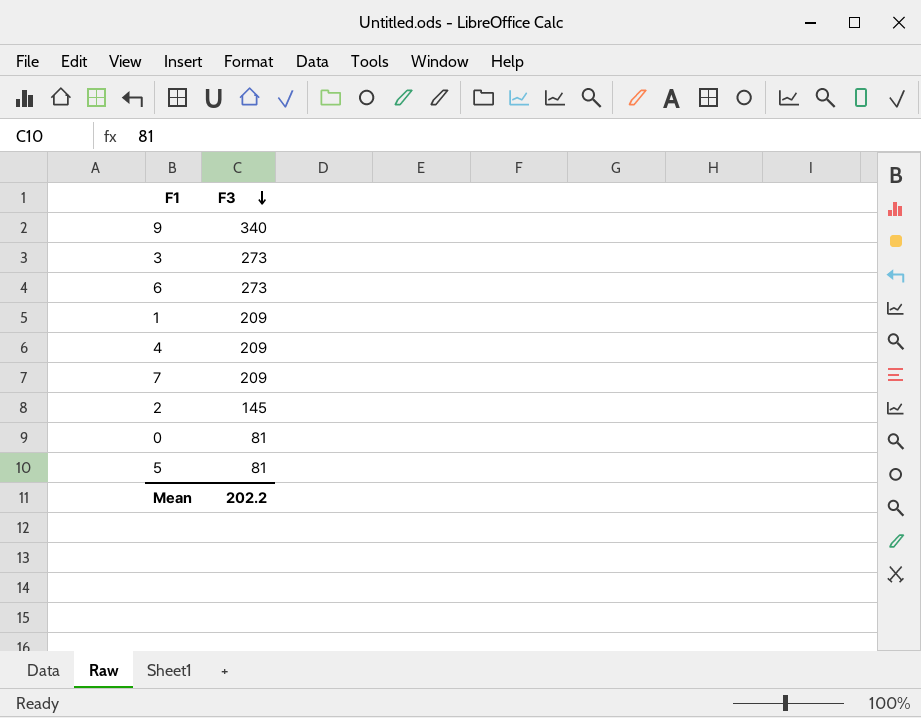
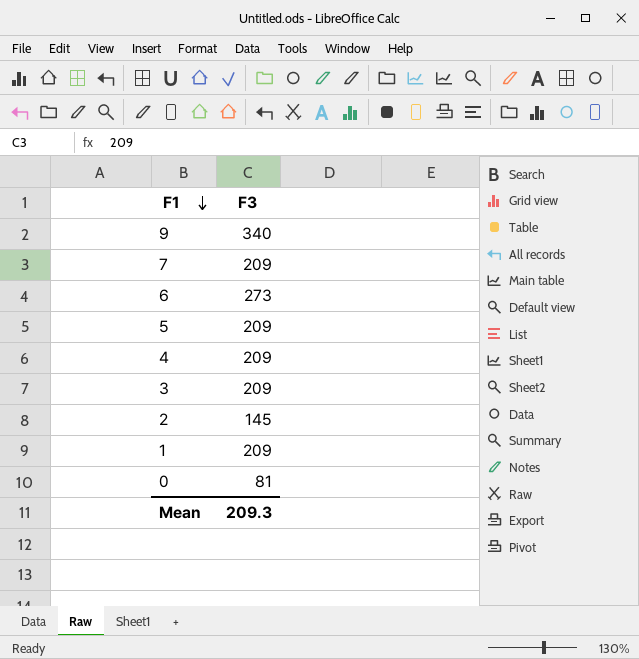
row order: F3 descending -> F1 descending
5 | F3: 81 -> 209
3 | F3: 273 -> 209
Mean | F3: 202.2 -> 209.3

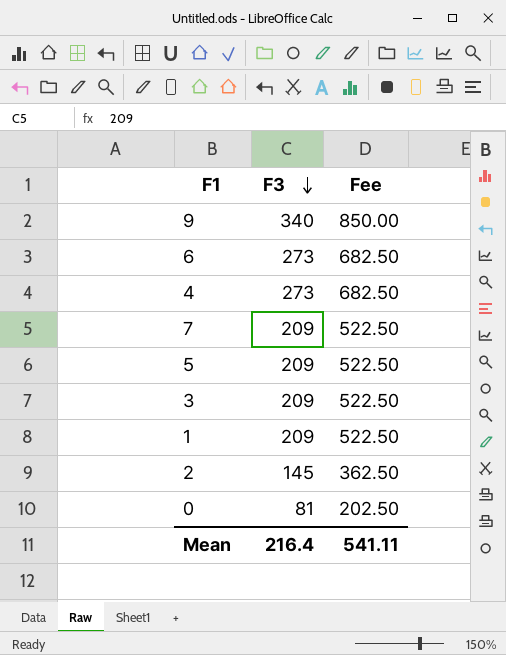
row order: F1 descending -> F3 descending
column Fee | formula: none -> [F3] * 2.5
4 | F3: 209 -> 273
Mean | F3: 209.3 -> 216.4

